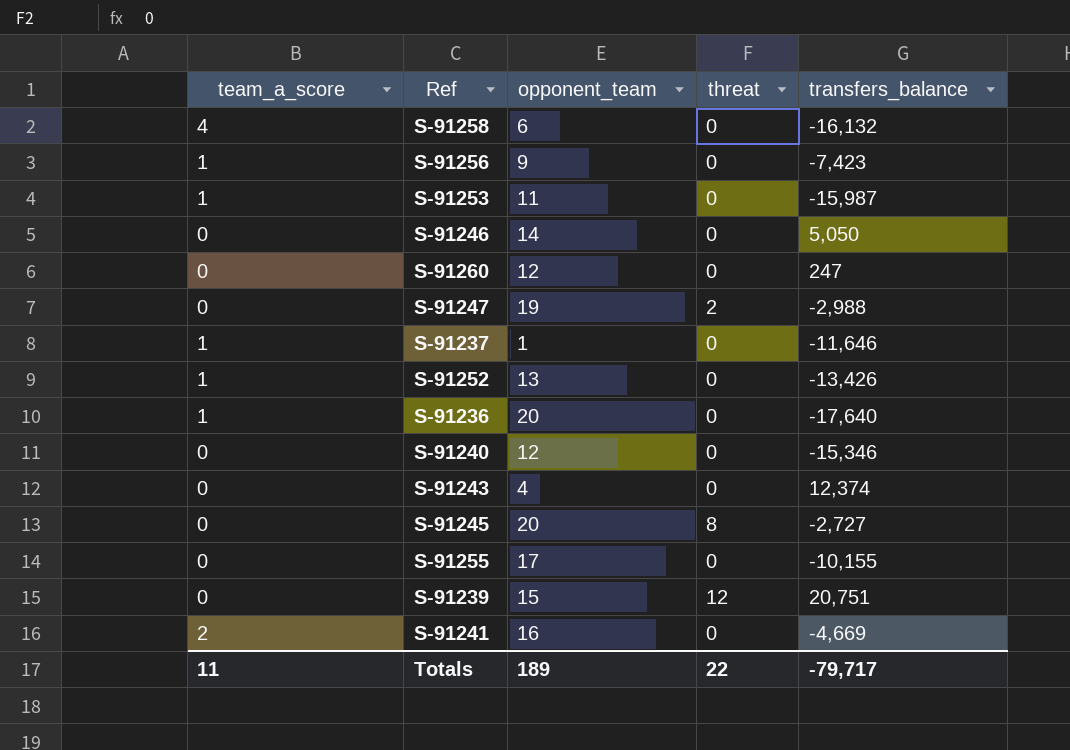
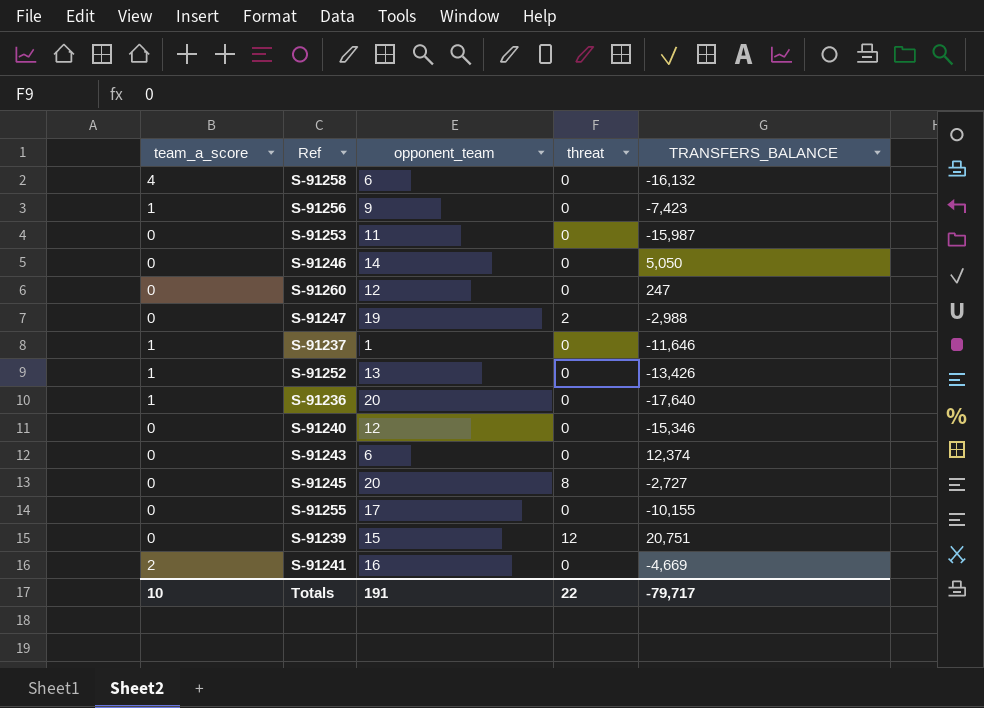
column name: transfers_balance -> TRANSFERS_BALANCE
S-91253 | team_a_score: 1 -> 0
S-91243 | opponent_team: 4 -> 6
Totals | team_a_score: 11 -> 10
Totals | opponent_team: 189 -> 191

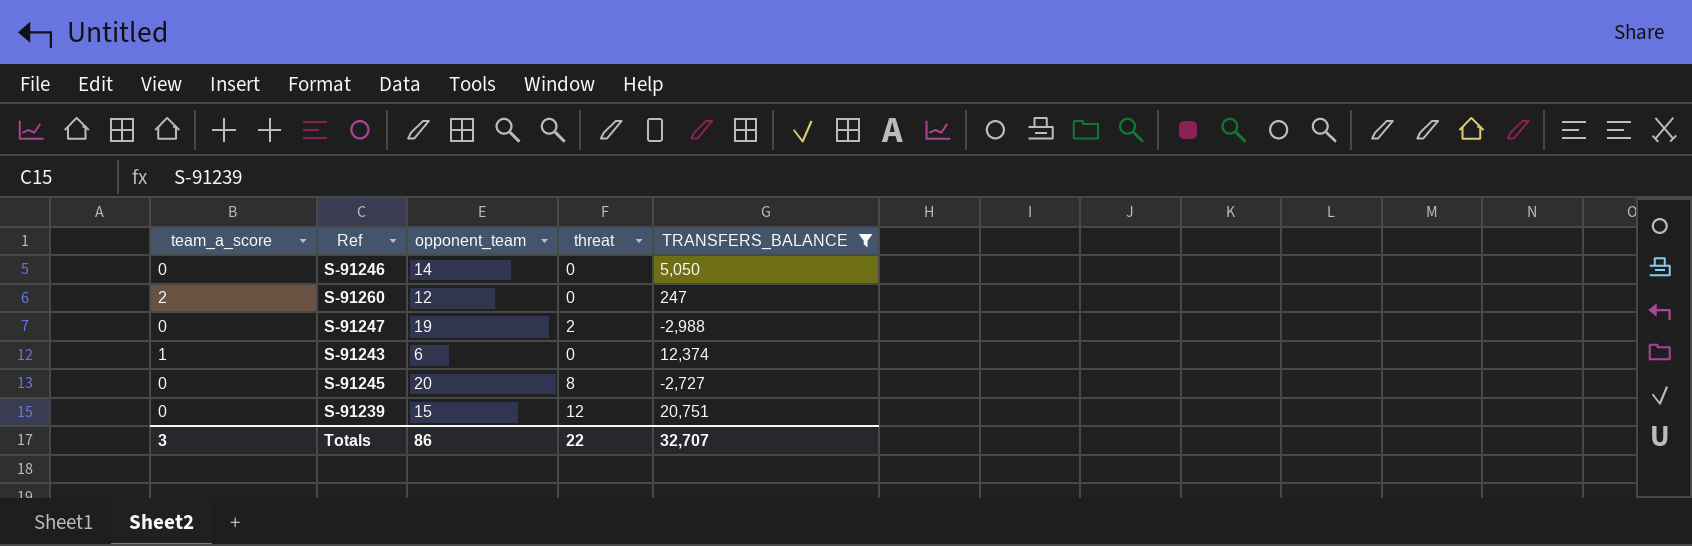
filter: none -> TRANSFERS_BALANCE >= -2,988
S-91260 | team_a_score: 0 -> 2
S-91243 | team_a_score: 0 -> 1
Totals | team_a_score: 10 -> 3
Totals | opponent_team: 191 -> 86
Totals | TRANSFERS_BALANCE: -79,717 -> 32,707

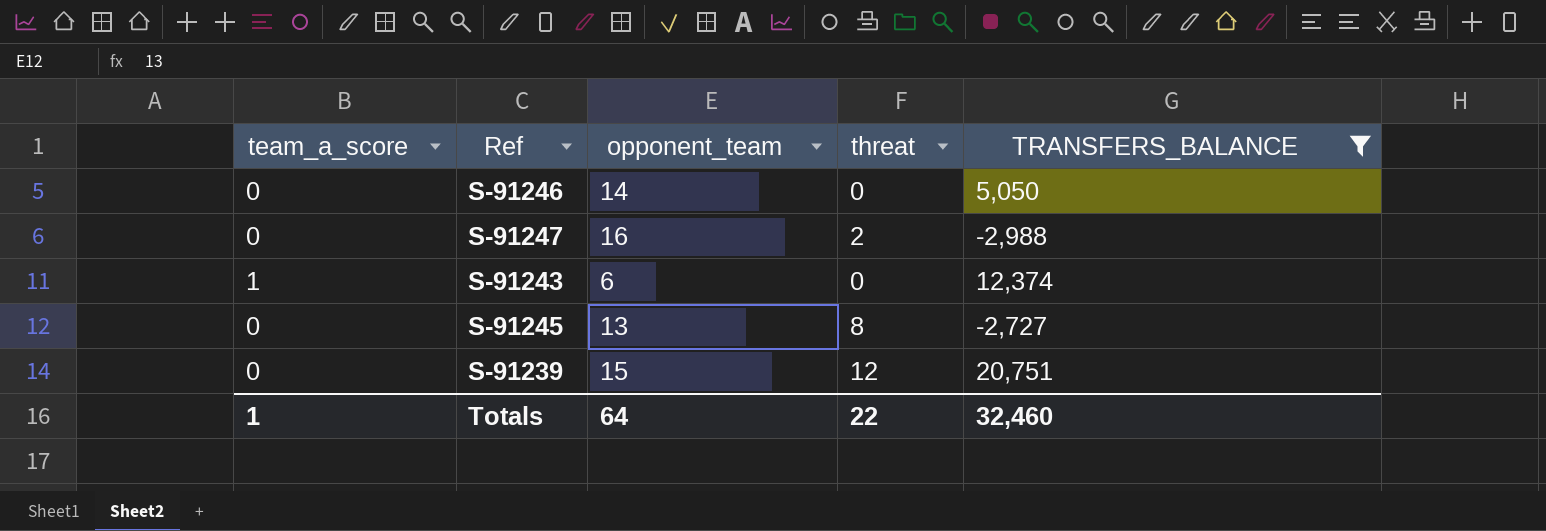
row S-91260: 2 | 12 | 0 | 247 -> none
S-91247 | opponent_team: 19 -> 16
S-91245 | opponent_team: 20 -> 13
Totals | team_a_score: 3 -> 1
Totals | opponent_team: 86 -> 64
Totals | TRANSFERS_BALANCE: 32,707 -> 32,460

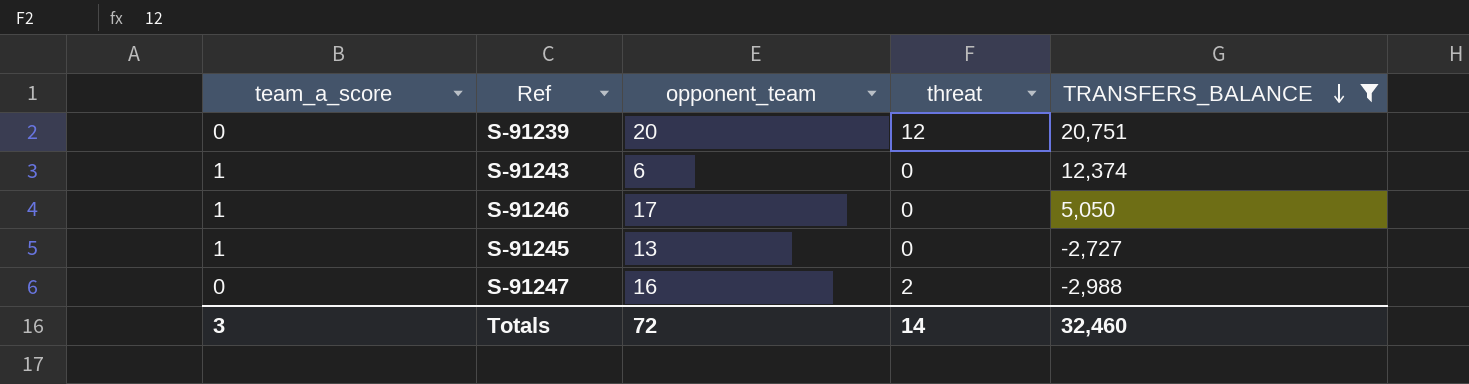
row order: none -> TRANSFERS_BALANCE descending
S-91239 | opponent_team: 15 -> 20
S-91246 | team_a_score: 0 -> 1
S-91246 | opponent_team: 14 -> 17
S-91245 | team_a_score: 0 -> 1
S-91245 | threat: 8 -> 0
Totals | team_a_score: 1 -> 3
Totals | opponent_team: 64 -> 72
Totals | threat: 22 -> 14

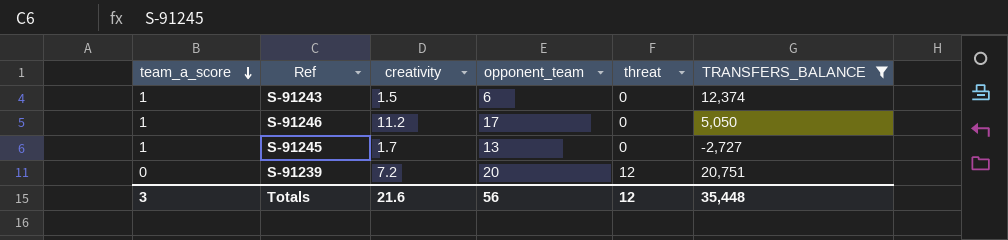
row order: TRANSFERS_BALANCE descending -> team_a_score descending
column creativity | position: none -> 3
row S-91247: 0 | 16 | 2 | -2,988 -> none
Totals | opponent_team: 72 -> 56
Totals | threat: 14 -> 12
Totals | TRANSFERS_BALANCE: 32,460 -> 35,448

